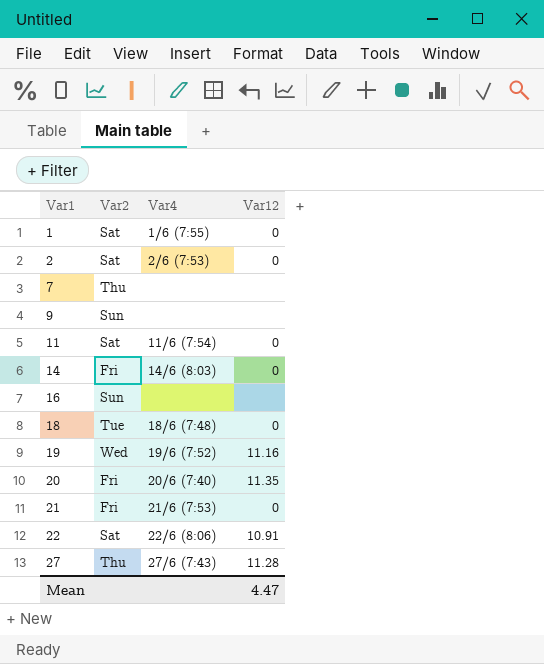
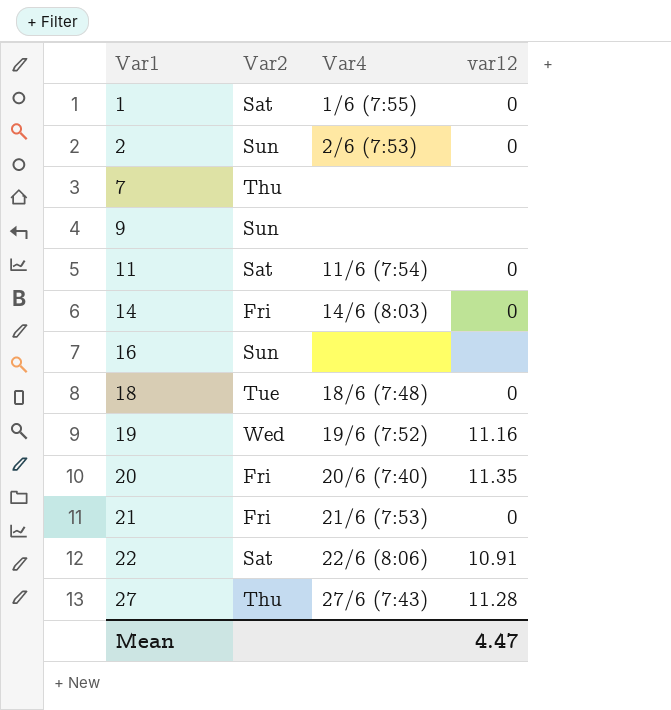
column name: Var12 -> var12
2 | Var2: Sat -> Sun

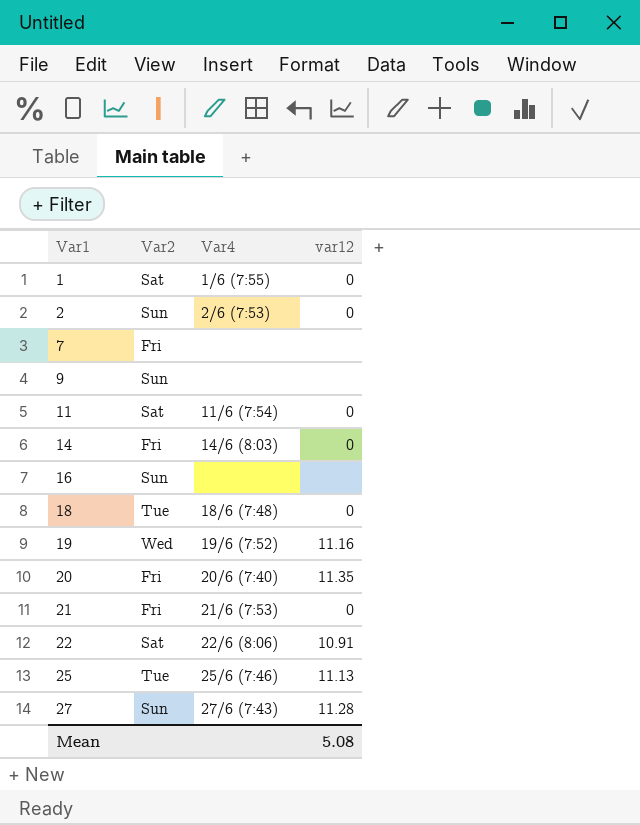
7 | Var2: Thu -> Fri
row 25: none -> Tue | 25/6 (7:46) | 11.13
27 | Var2: Thu -> Sun
Mean | var12: 4.47 -> 5.08

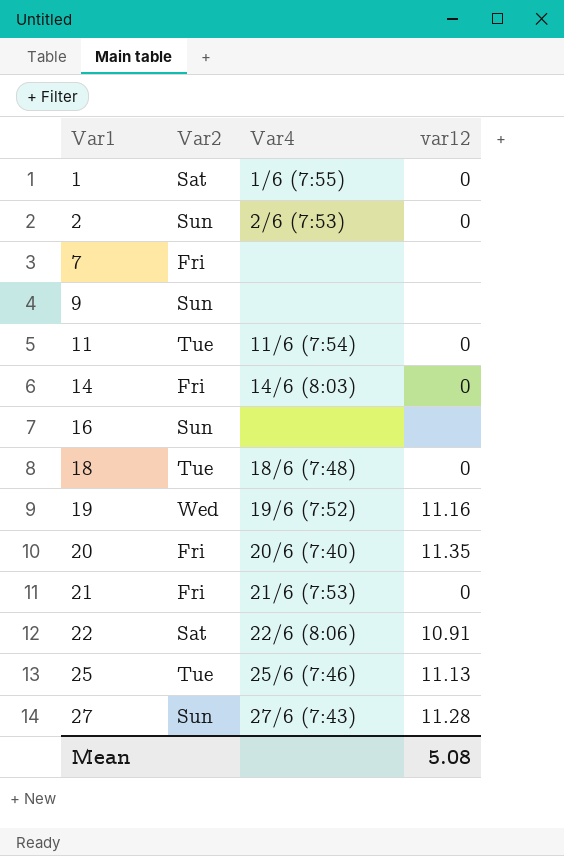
11 | Var2: Sat -> Tue

